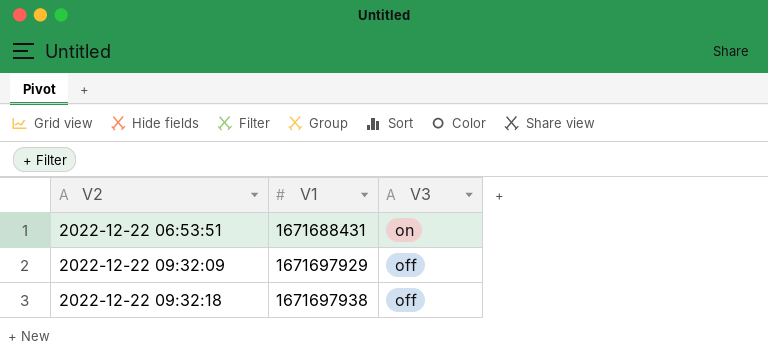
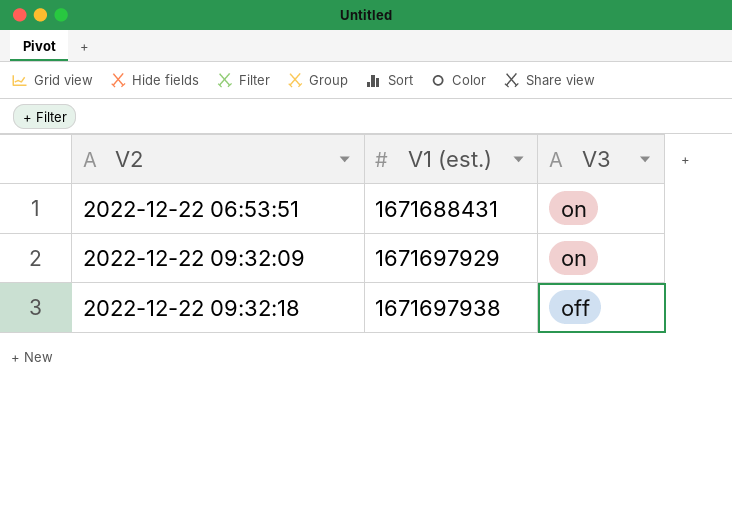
column name: V1 -> V1 (est.)
2022-12-22 09:32:09 | V3: off -> on

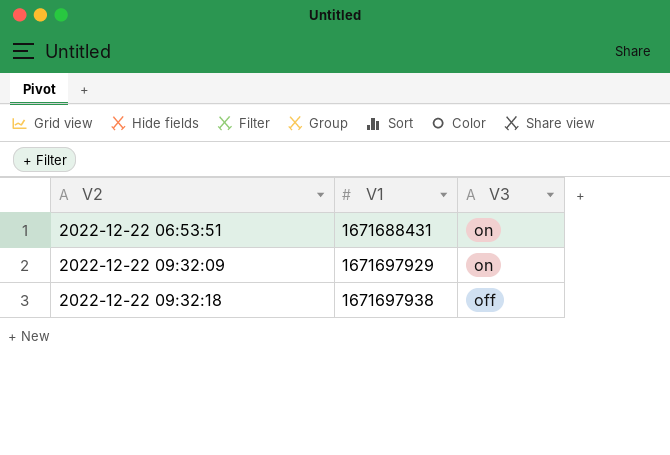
column name: V1 (est.) -> V1

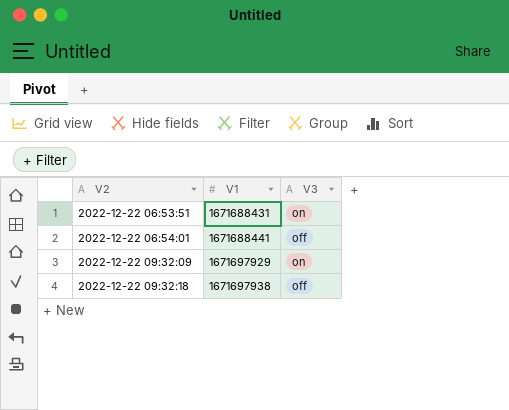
row 2022-12-22 06:54:01: none -> 1671688441 | off

